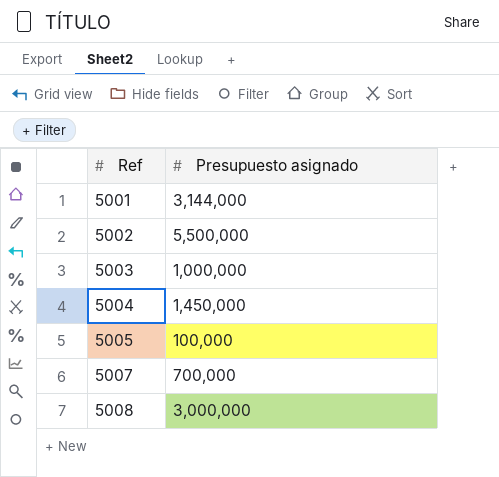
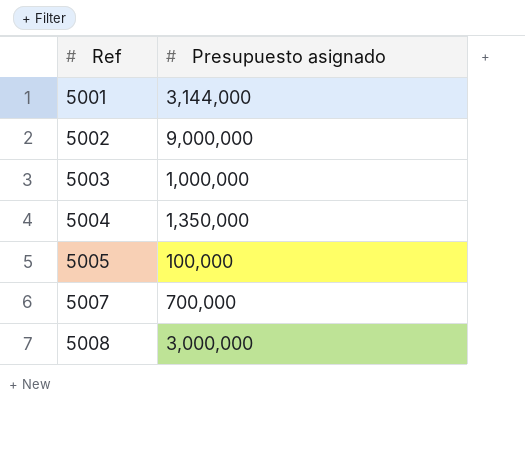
5002 | Presupuesto asignado: 5,500,000 -> 9,000,000
5004 | Presupuesto asignado: 1,450,000 -> 1,350,000

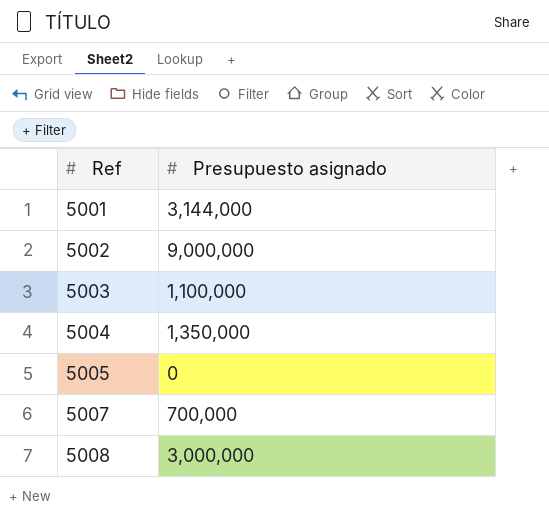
5003 | Presupuesto asignado: 1,000,000 -> 1,100,000
5005 | Presupuesto asignado: 100,000 -> 0

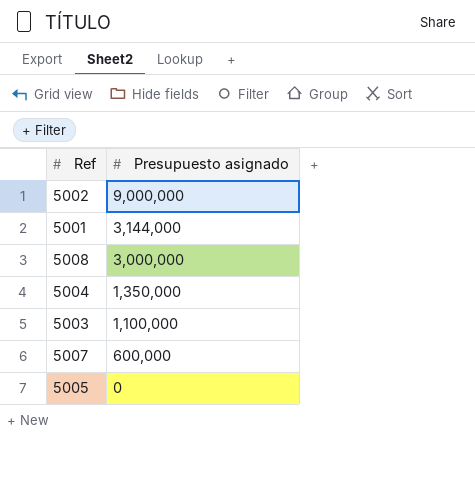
row order: Ref ascending -> Presupuesto asignado descending
5007 | Presupuesto asignado: 700,000 -> 600,000

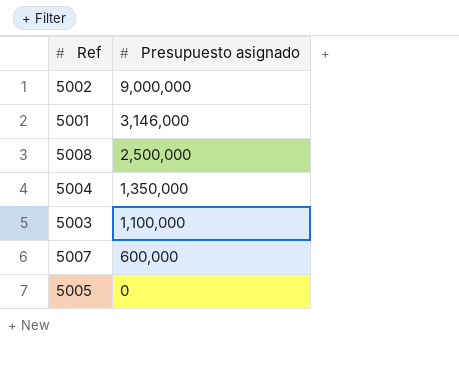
5001 | Presupuesto asignado: 3,144,000 -> 3,146,000
5008 | Presupuesto asignado: 3,000,000 -> 2,500,000

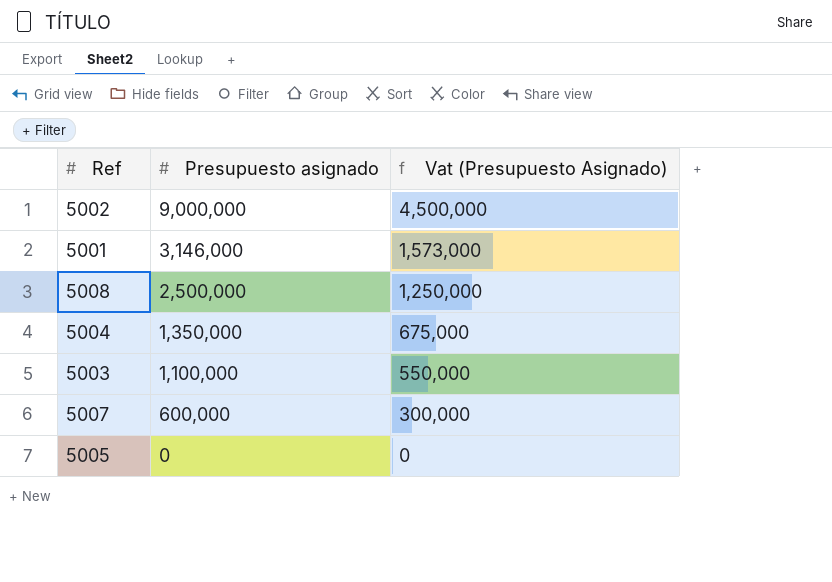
column Vat (Presupuesto Asignado) | formula: none -> [Presupuesto asignado] * 0.5

